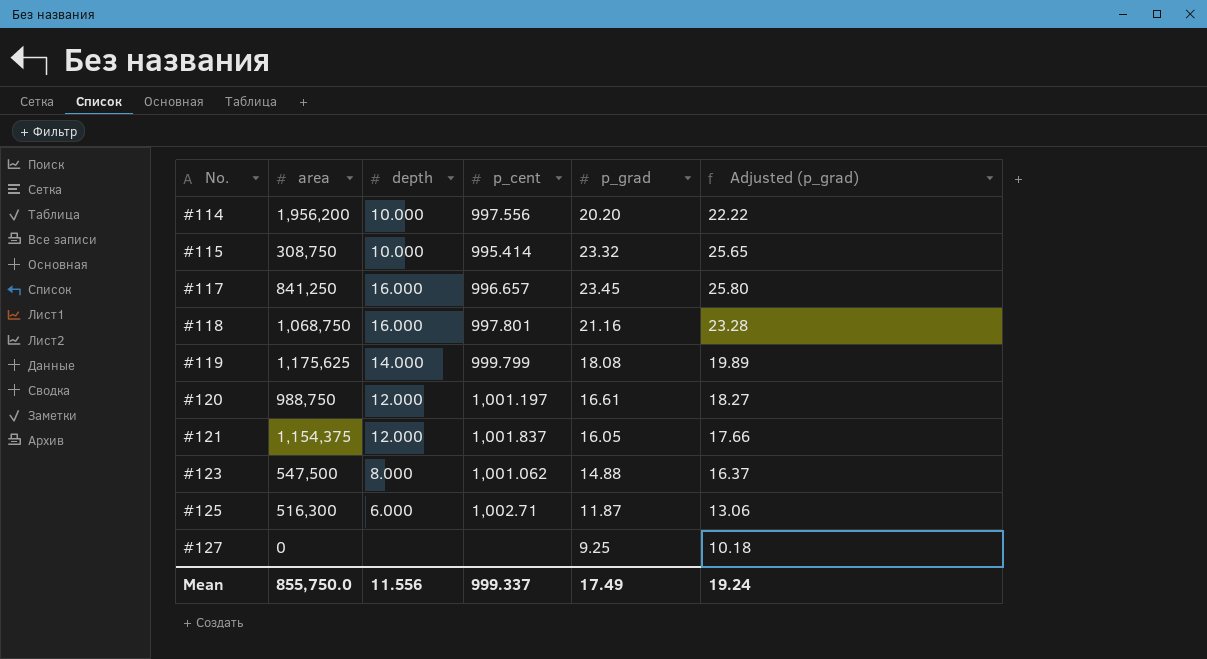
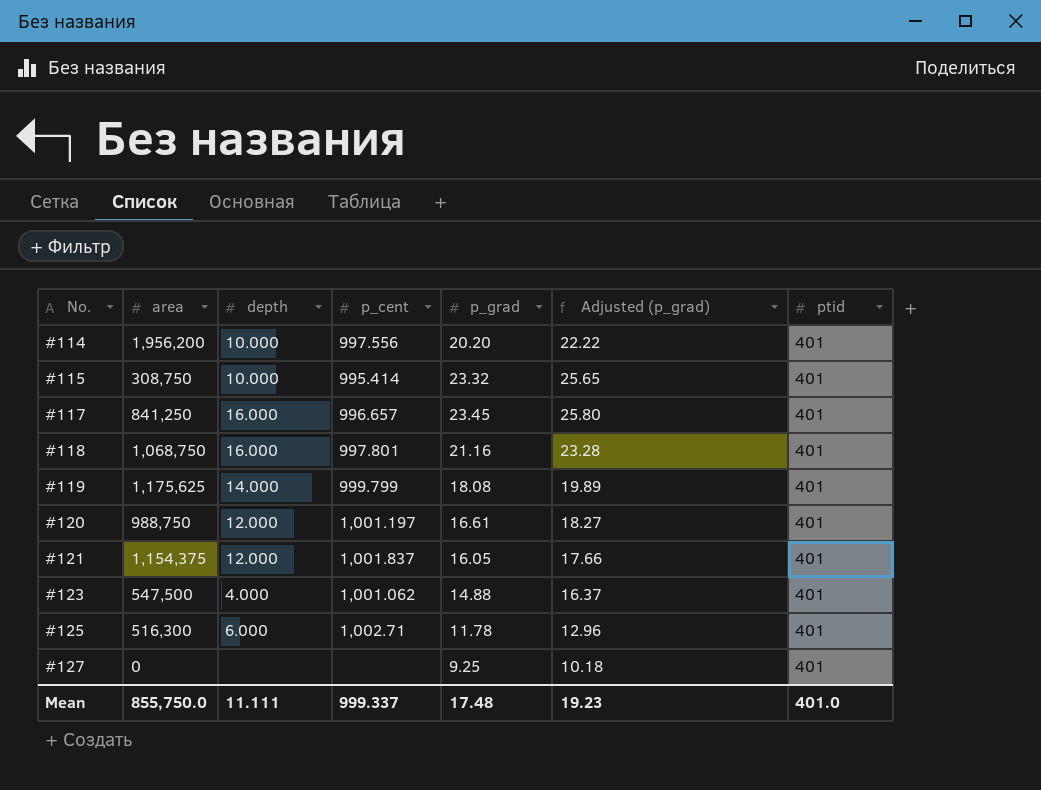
column ptid | position: none -> 7
#123 | depth: 8.000 -> 4.000
#125 | p_grad: 11.87 -> 11.78
#125 | Adjusted (p_grad): 13.06 -> 12.96
Mean | depth: 11.556 -> 11.111
Mean | p_grad: 17.49 -> 17.48
Mean | Adjusted (p_grad): 19.24 -> 19.23

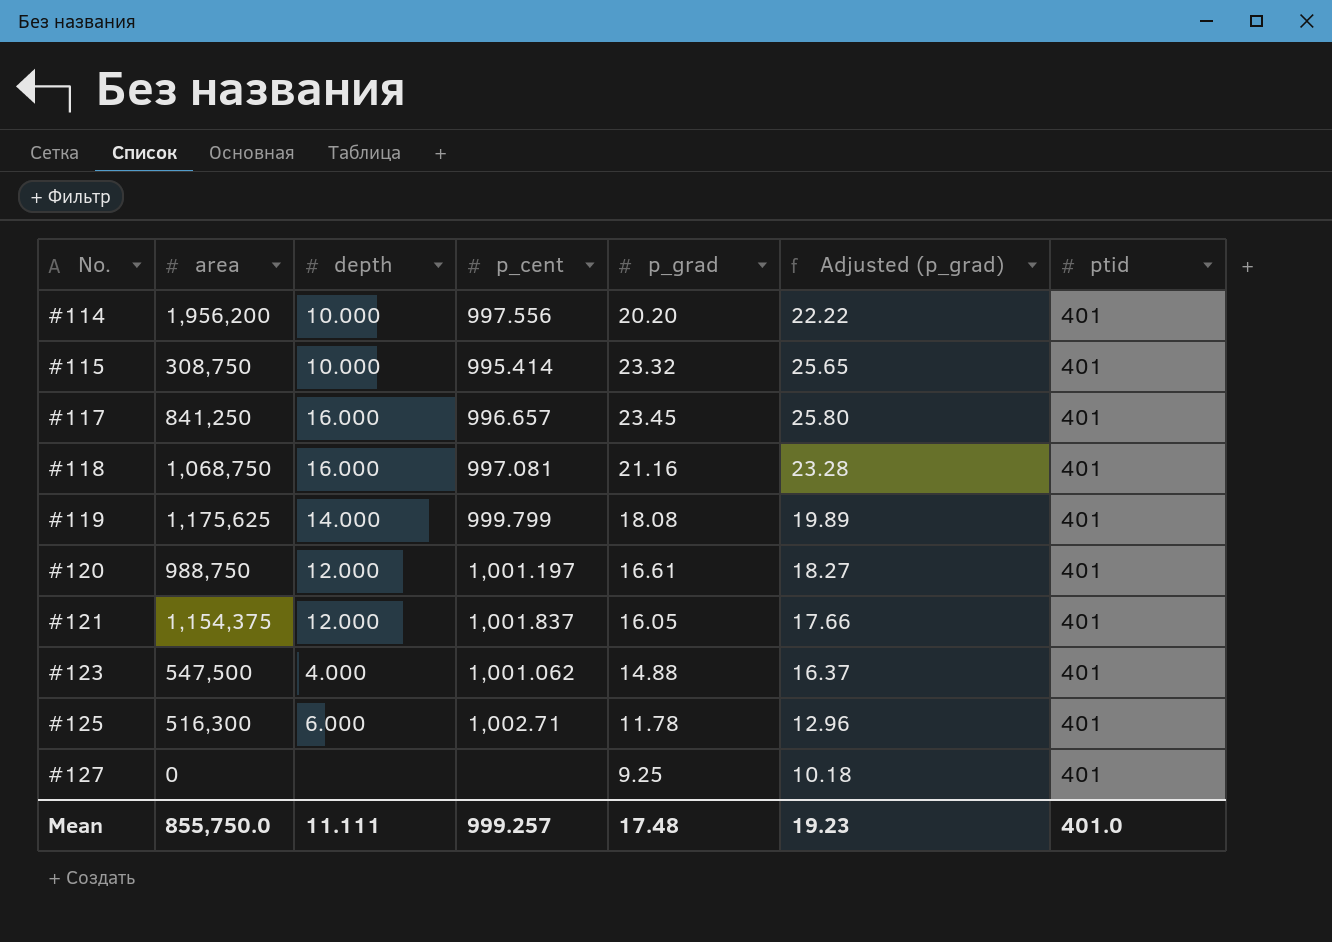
#118 | p_cent: 997.801 -> 997.081
Mean | p_cent: 999.337 -> 999.257

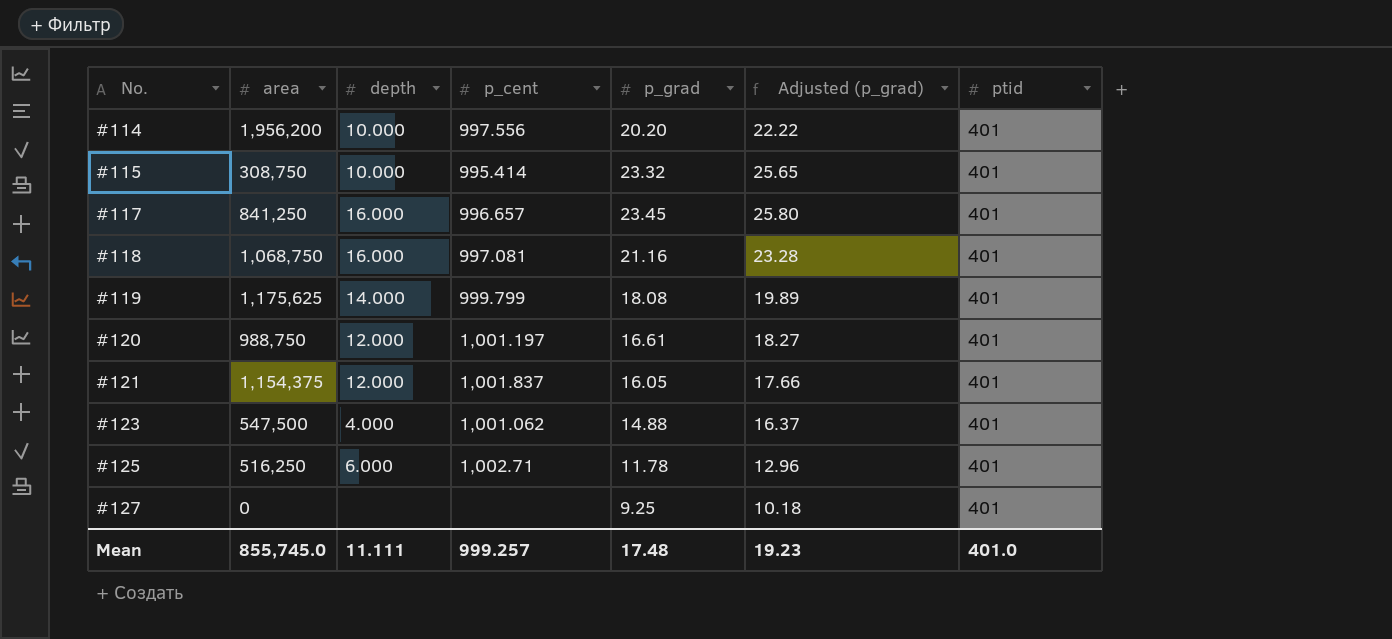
#125 | area: 516,300 -> 516,250
Mean | area: 855,750.0 -> 855,745.0

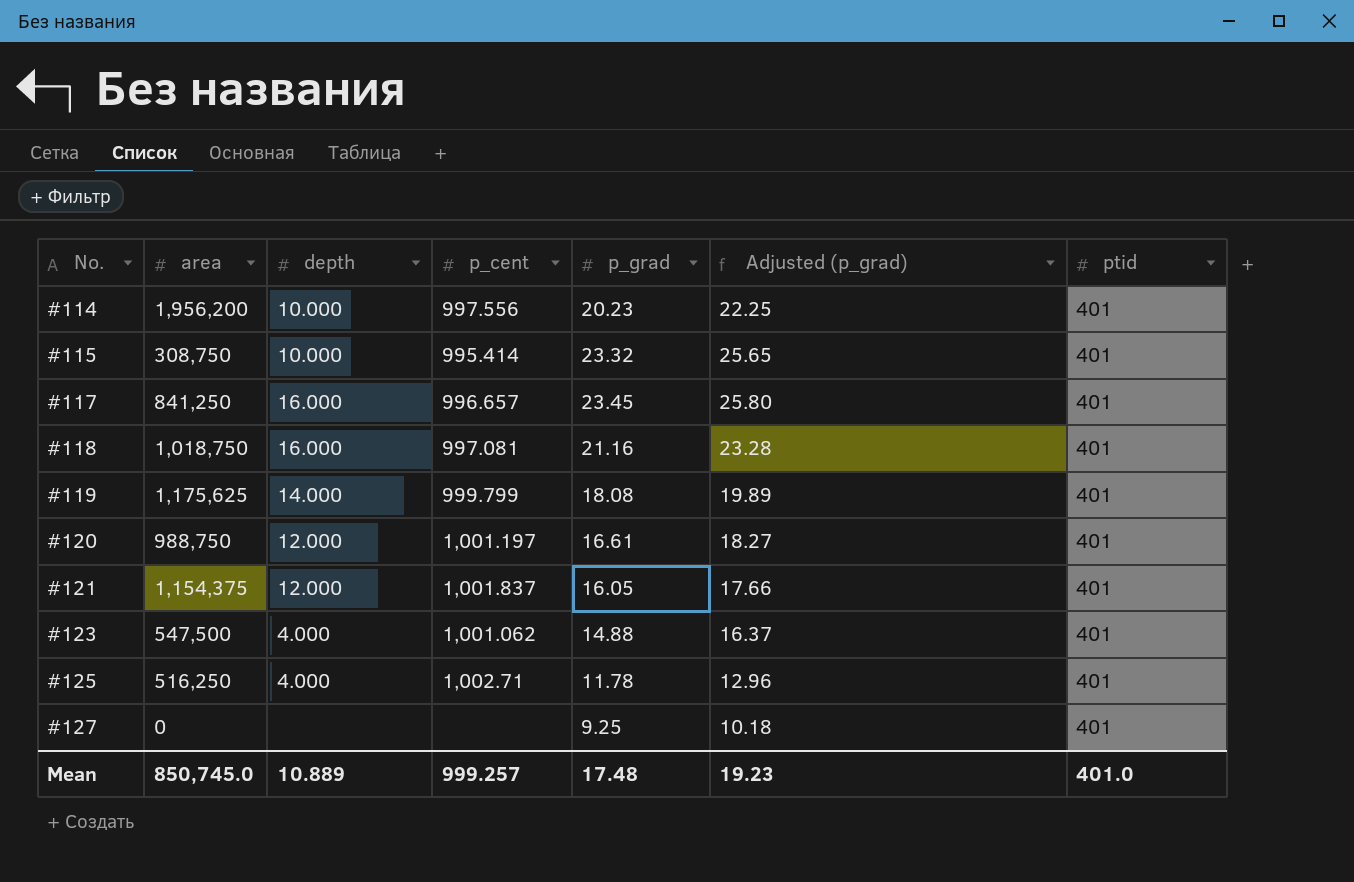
#114 | p_grad: 20.20 -> 20.23
#114 | Adjusted (p_grad): 22.22 -> 22.25
#118 | area: 1,068,750 -> 1,018,750
#125 | depth: 6.000 -> 4.000
Mean | area: 855,745.0 -> 850,745.0
Mean | depth: 11.111 -> 10.889

